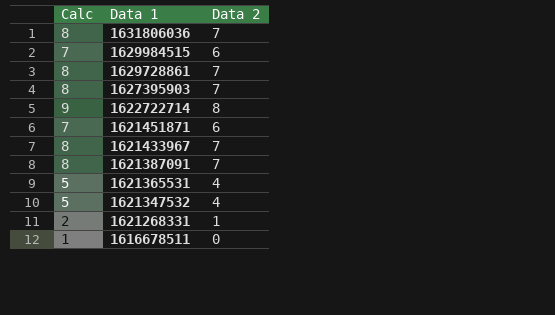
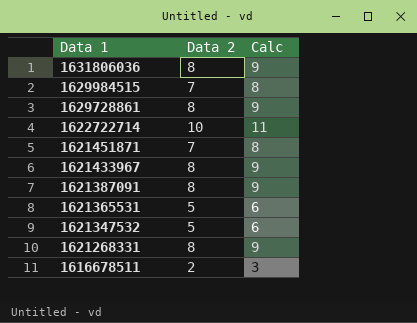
column Calc | position: 1 -> 3
row 1627395903: 8 | 7 -> none
1631806036 | Data 2: 7 -> 8
1631806036 | Calc: 8 -> 9
1629984515 | Data 2: 6 -> 7
1629984515 | Calc: 7 -> 8
1629728861 | Data 2: 7 -> 8
1629728861 | Calc: 8 -> 9
1622722714 | Data 2: 8 -> 10
1622722714 | Calc: 9 -> 11
1621451871 | Data 2: 6 -> 7
1621451871 | Calc: 7 -> 8
1621433967 | Data 2: 7 -> 8
1621433967 | Calc: 8 -> 9
1621387091 | Data 2: 7 -> 8
1621387091 | Calc: 8 -> 9
1621365531 | Data 2: 4 -> 5
1621365531 | Calc: 5 -> 6
1621347532 | Data 2: 4 -> 5
1621347532 | Calc: 5 -> 6
1621268331 | Data 2: 1 -> 8
1621268331 | Calc: 2 -> 9
1616678511 | Data 2: 0 -> 2
1616678511 | Calc: 1 -> 3

